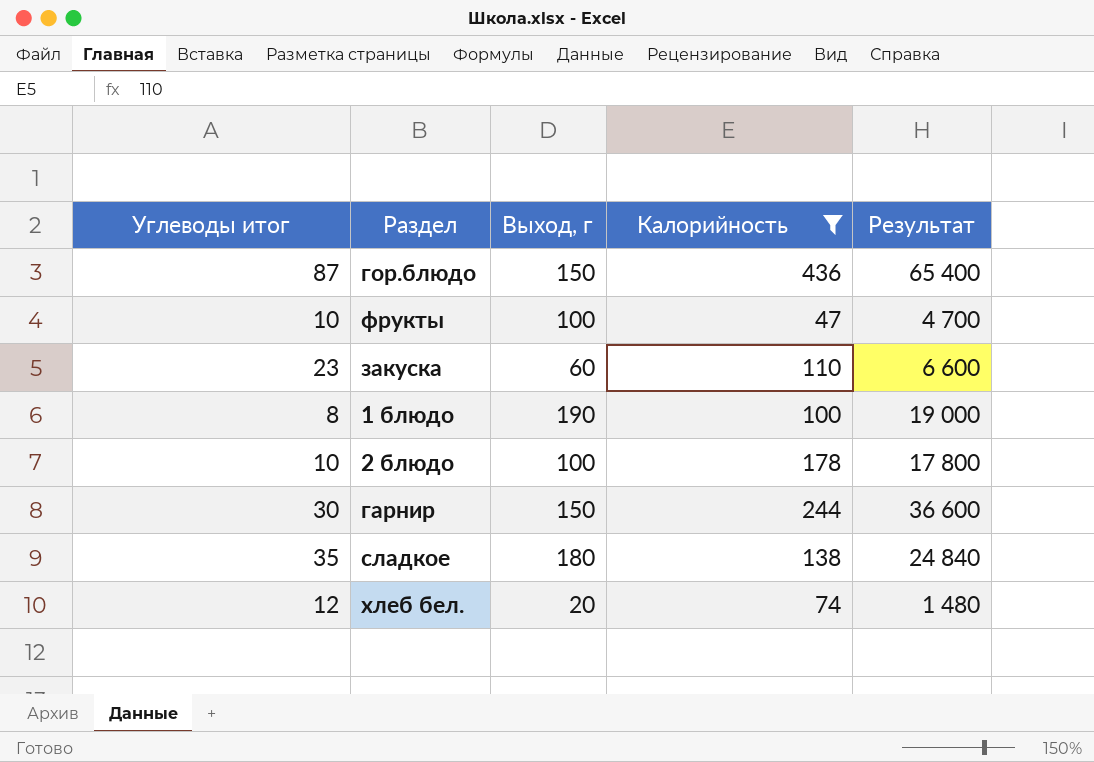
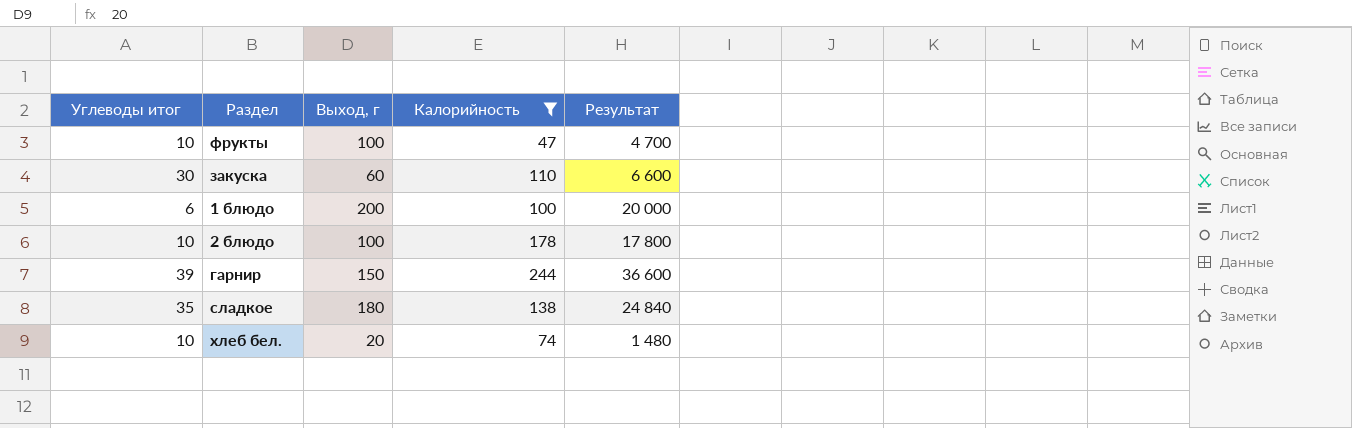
row гор.блюдо: 87 | 150 | 436 | 65 400 -> none
закуска | Углеводы итог: 23 -> 30
1 блюдо | Углеводы итог: 8 -> 6
1 блюдо | Выход, г: 190 -> 200
1 блюдо | Результат: 19 000 -> 20 000
гарнир | Углеводы итог: 30 -> 39
хлеб бел. | Углеводы итог: 12 -> 10

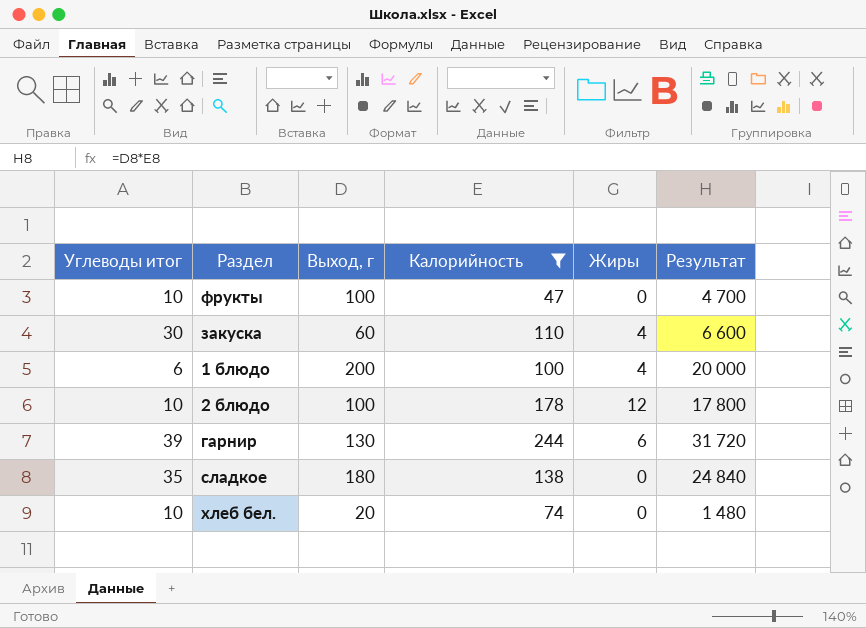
column Жиры | position: none -> 5
гарнир | Выход, г: 150 -> 130
гарнир | Результат: 36 600 -> 31 720

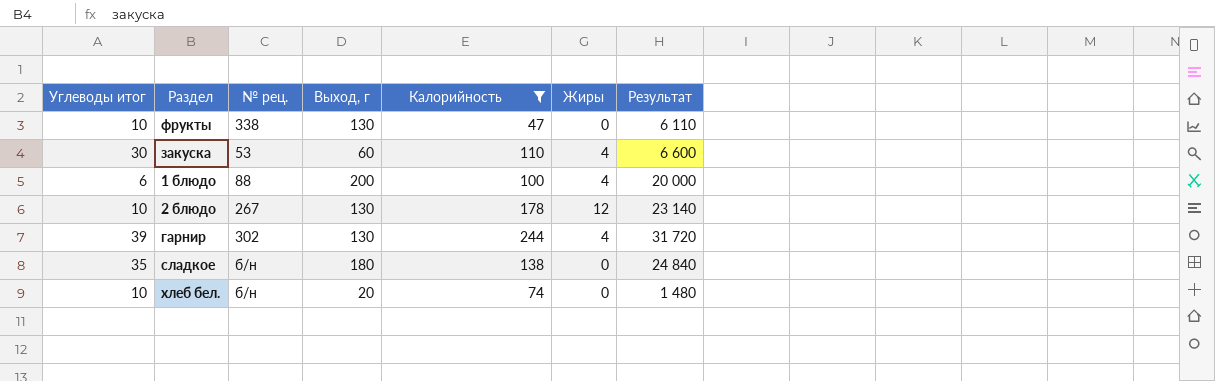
column № рец. | position: none -> 3
фрукты | Выход, г: 100 -> 130
фрукты | Результат: 4 700 -> 6 110
2 блюдо | Выход, г: 100 -> 130
2 блюдо | Результат: 17 800 -> 23 140
гарнир | Жиры: 6 -> 4

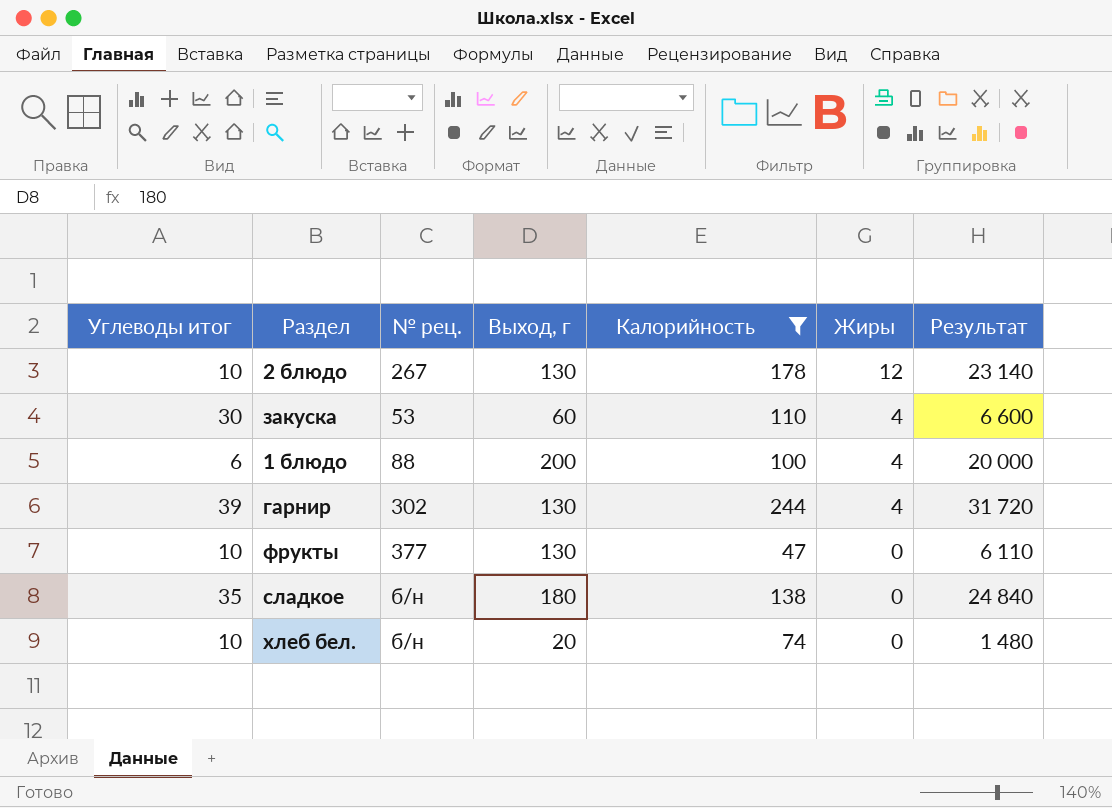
row order: none -> Жиры descending
фрукты | № рец.: 338 -> 377

